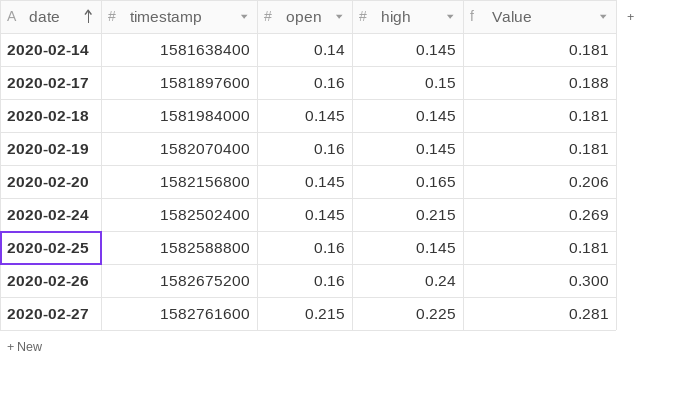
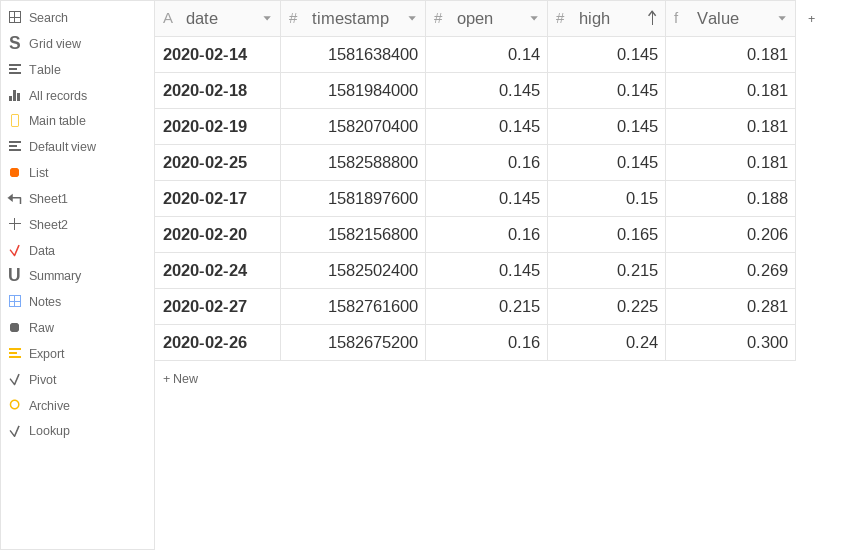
row order: date ascending -> high ascending
2020-02-19 | open: 0.16 -> 0.145
2020-02-17 | open: 0.16 -> 0.145
2020-02-20 | open: 0.145 -> 0.16

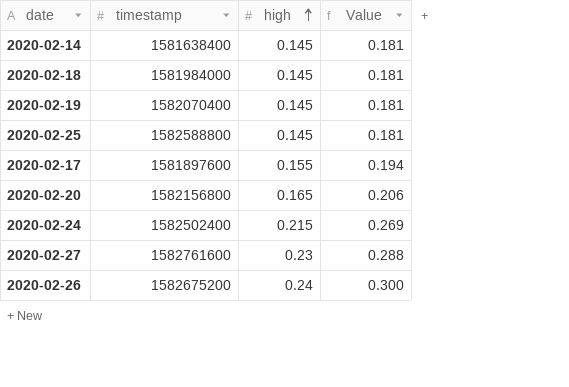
column open | position: 3 -> none
2020-02-17 | high: 0.15 -> 0.155
2020-02-17 | Value: 0.188 -> 0.194
2020-02-27 | high: 0.225 -> 0.23
2020-02-27 | Value: 0.281 -> 0.288

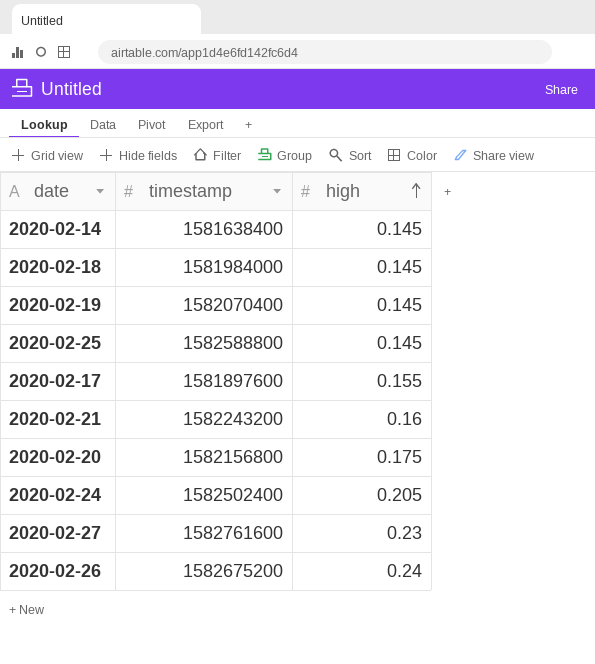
column Value | formula: [high] * 1.25 -> none
row 2020-02-21: none -> 1582243200 | 0.16
2020-02-20 | high: 0.165 -> 0.175
2020-02-24 | high: 0.215 -> 0.205

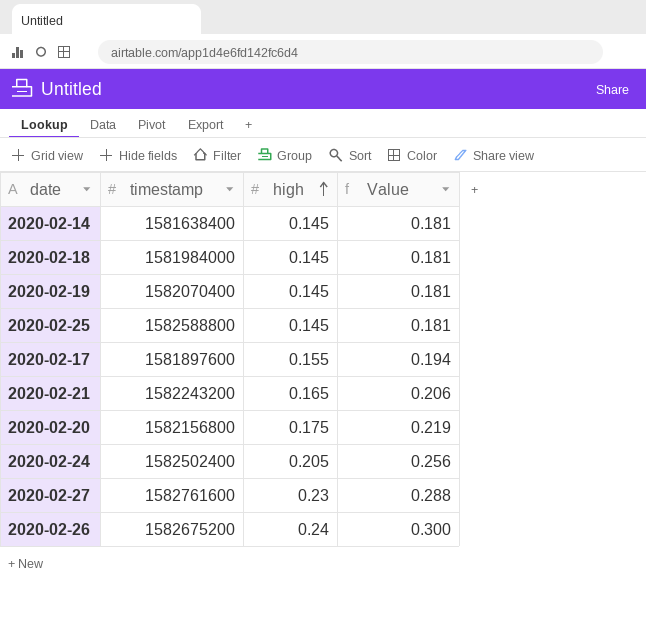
column Value | formula: none -> [high] * 1.25
2020-02-21 | high: 0.16 -> 0.165

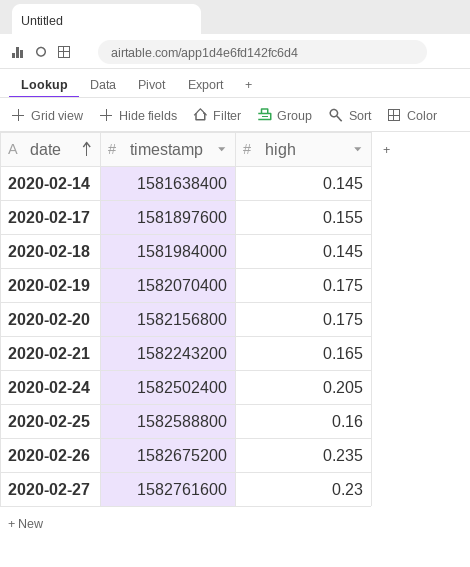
row order: high ascending -> date ascending
column Value | formula: [high] * 1.25 -> none
2020-02-19 | high: 0.145 -> 0.175
2020-02-25 | high: 0.145 -> 0.16
2020-02-26 | high: 0.24 -> 0.235

